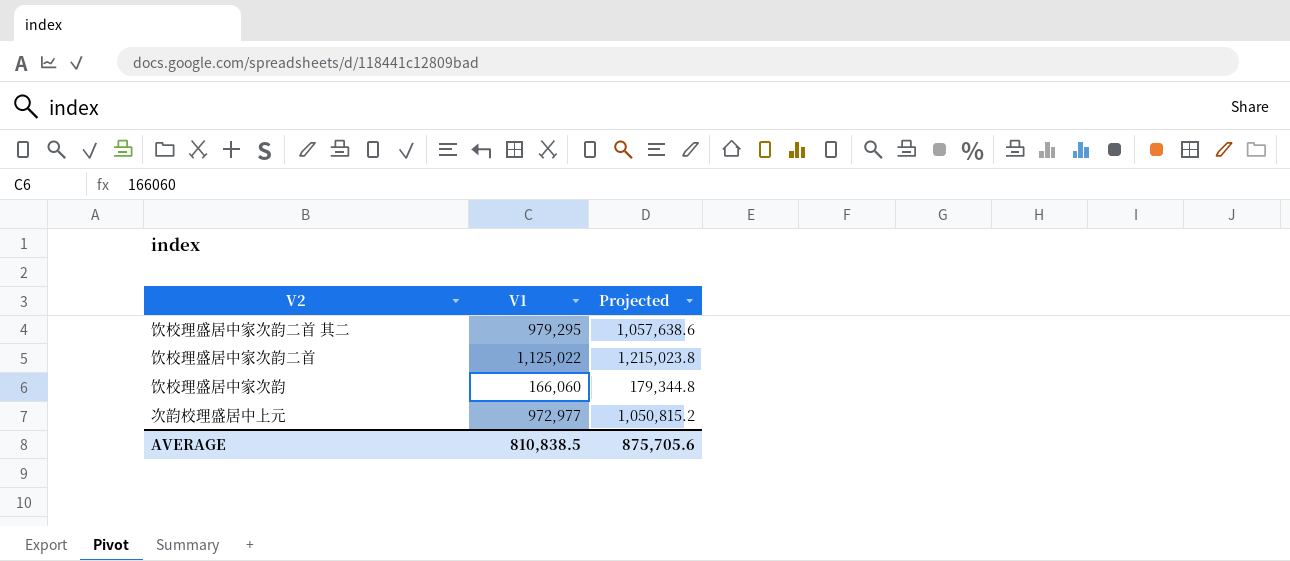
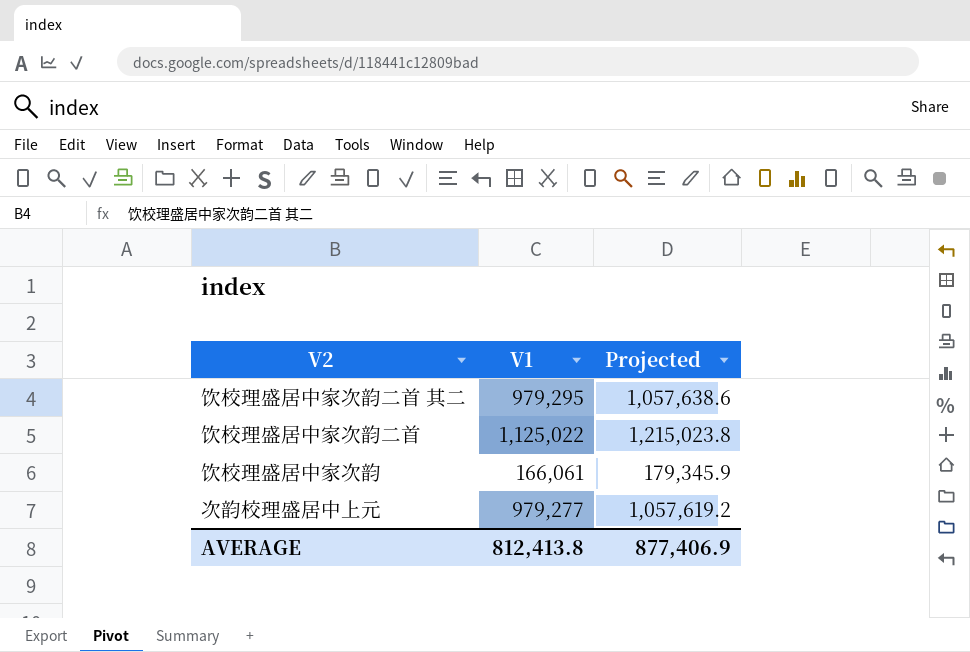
饮校理盛居中家次韵 | V1: 166,060 -> 166,061
饮校理盛居中家次韵 | Projected: 179,344.8 -> 179,345.9
次韵校理盛居中上元 | V1: 972,977 -> 979,277
次韵校理盛居中上元 | Projected: 1,050,815.2 -> 1,057,619.2
AVERAGE | V1: 810,838.5 -> 812,413.8
AVERAGE | Projected: 875,705.6 -> 877,406.9

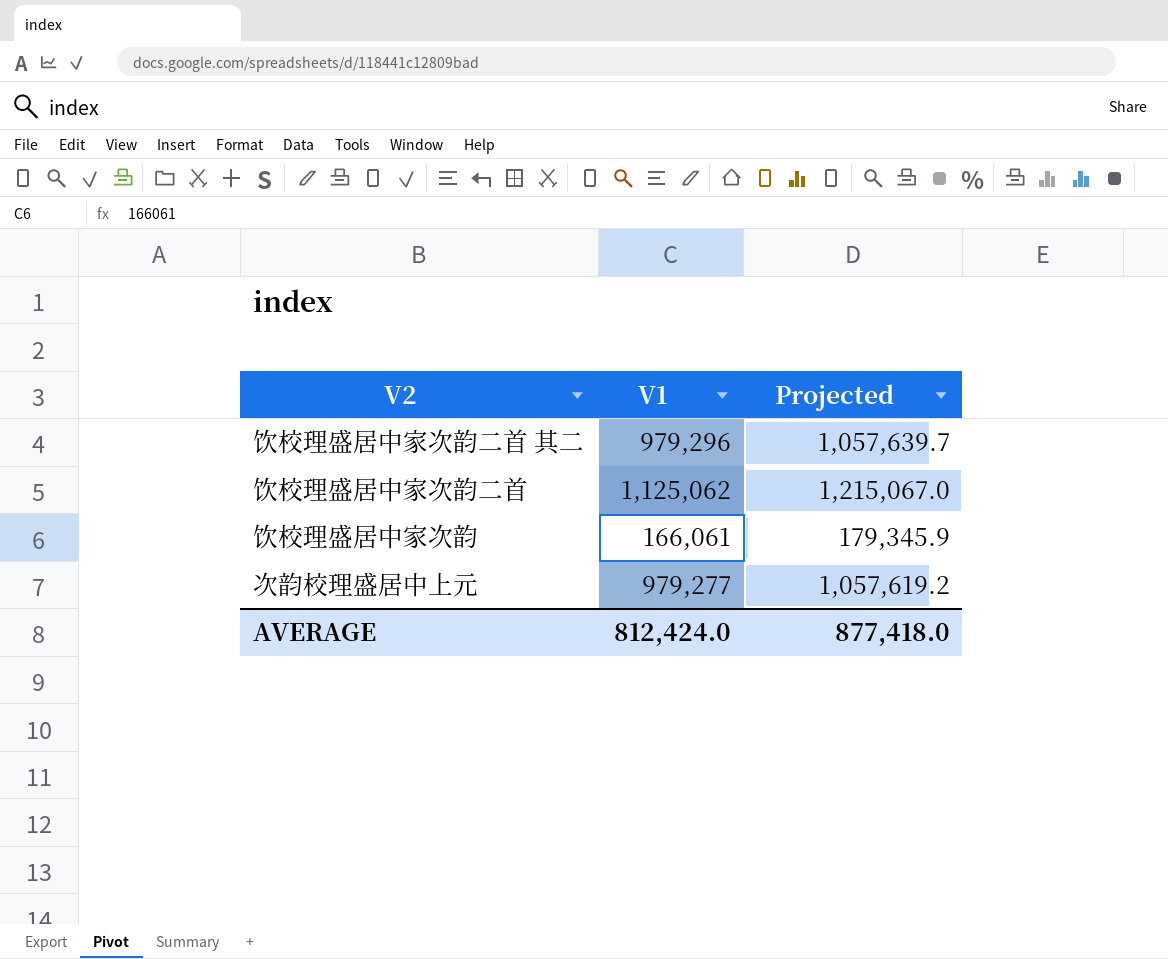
饮校理盛居中家次韵二首 其二 | V1: 979,295 -> 979,296
饮校理盛居中家次韵二首 其二 | Projected: 1,057,638.6 -> 1,057,639.7
饮校理盛居中家次韵二首 | V1: 1,125,022 -> 1,125,062
饮校理盛居中家次韵二首 | Projected: 1,215,023.8 -> 1,215,067.0
AVERAGE | V1: 812,413.8 -> 812,424.0
AVERAGE | Projected: 877,406.9 -> 877,418.0

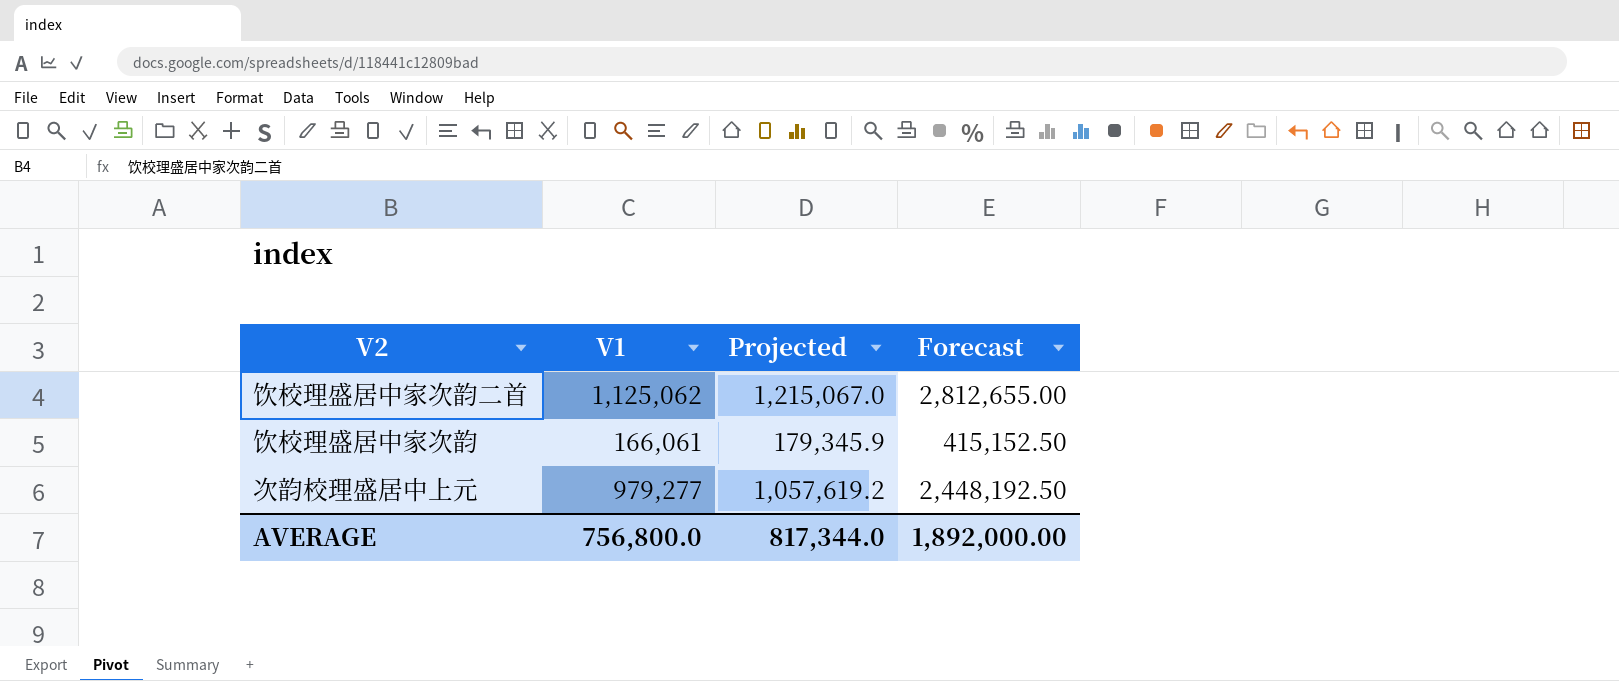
column Forecast | formula: none -> [V1] * 2.5
row 饮校理盛居中家次韵二首 其二: 979,296 | 1,057,639.7 -> none
AVERAGE | V1: 812,424.0 -> 756,800.0
AVERAGE | Projected: 877,418.0 -> 817,344.0

